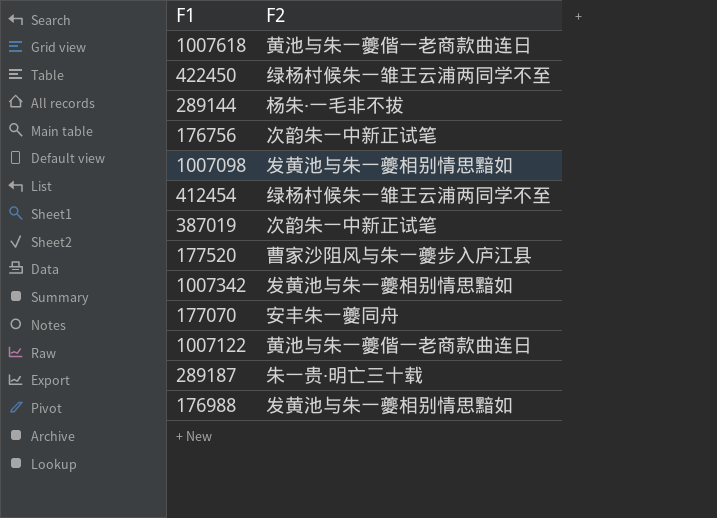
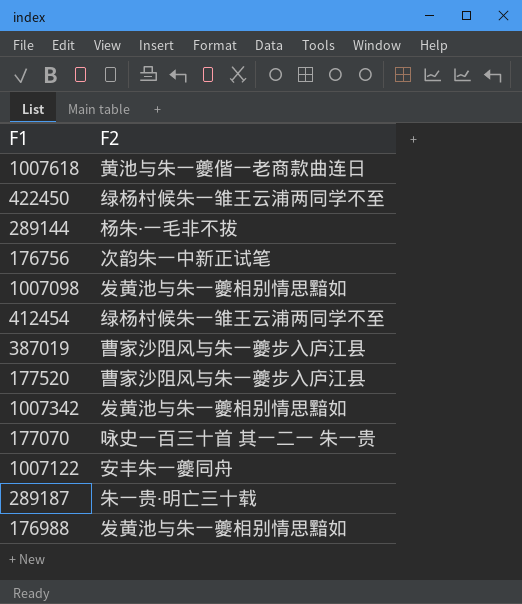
387019 | F2: 次韵朱一中新正试笔 -> 曹家沙阻风与朱一夔步入庐江县
177070 | F2: 安丰朱一夔同舟 -> 咏史一百三十首 其一二一 朱一贵
1007122 | F2: 黄池与朱一夔偕一老商款曲连日 -> 安丰朱一夔同舟

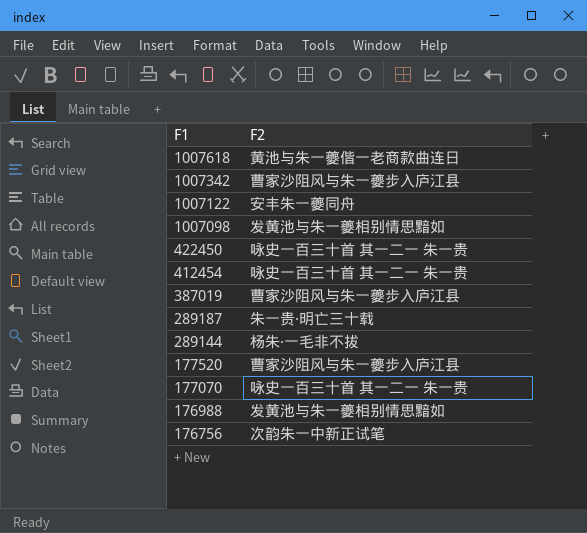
row order: none -> F1 descending
1007342 | F2: 发黄池与朱一夔相别情思黯如 -> 曹家沙阻风与朱一夔步入庐江县
422450 | F2: 绿杨村候朱一雏王云浦两同学不至 -> 咏史一百三十首 其一二一 朱一贵
412454 | F2: 绿杨村候朱一雏王云浦两同学不至 -> 咏史一百三十首 其一二一 朱一贵

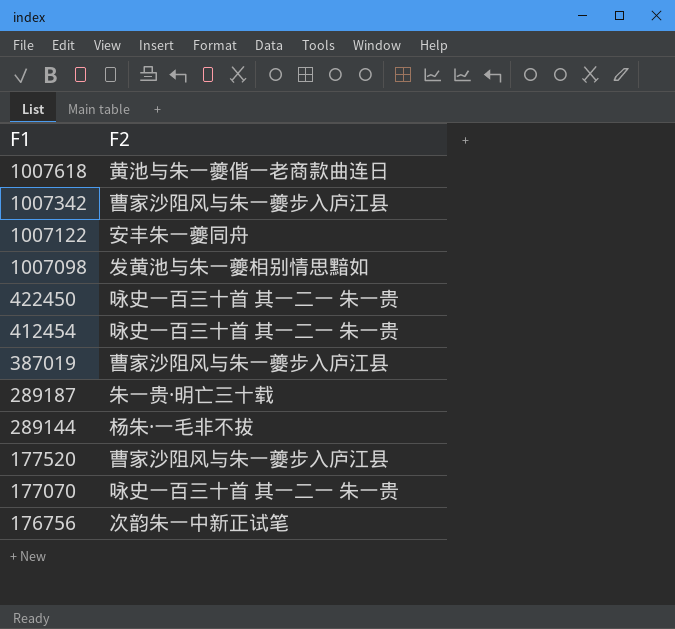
row 176988: 发黄池与朱一夔相别情思黯如 -> none

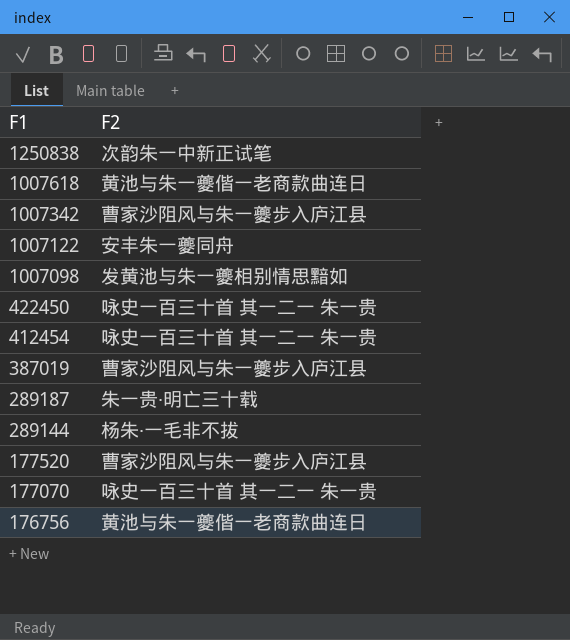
row 1250838: none -> 次韵朱一中新正试笔
176756 | F2: 次韵朱一中新正试笔 -> 黄池与朱一夔偕一老商款曲连日

